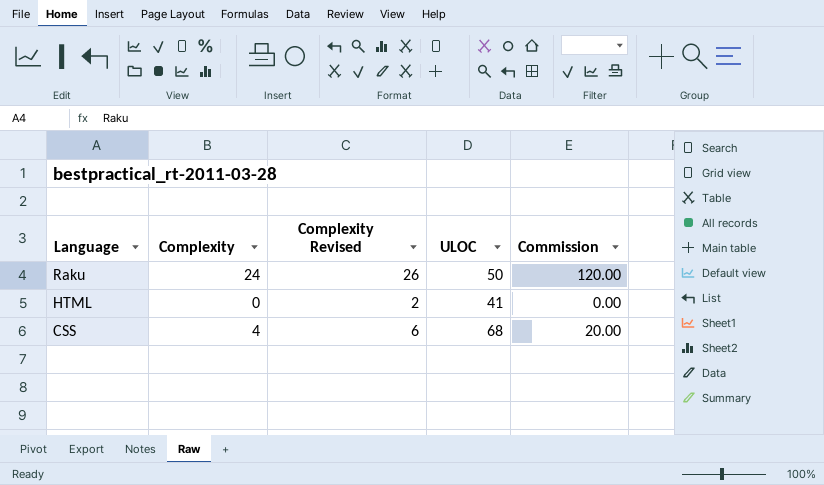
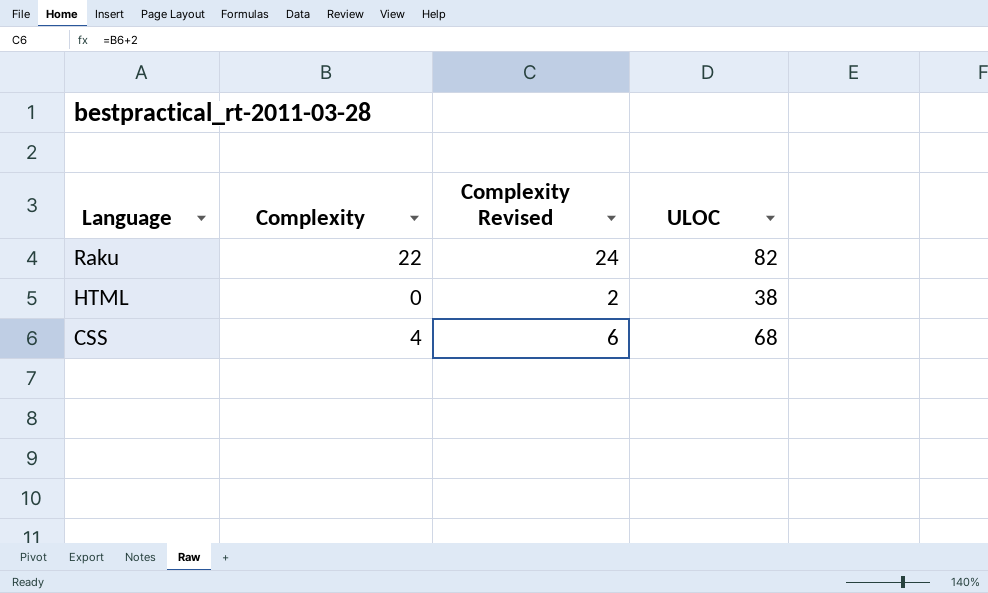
column Commission | formula: [Complexity] * 5 -> none
Raku | Complexity: 24 -> 22
Raku | Complexity Revised: 26 -> 24
Raku | ULOC: 50 -> 82
HTML | ULOC: 41 -> 38

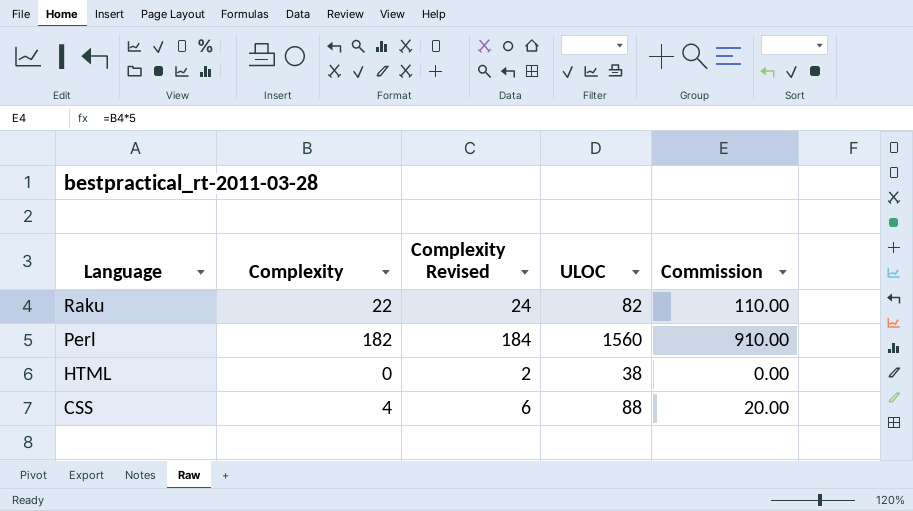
column Commission | formula: none -> [Complexity] * 5
row Perl: none -> 182 | 184 | 1560 | 910.00
CSS | ULOC: 68 -> 88

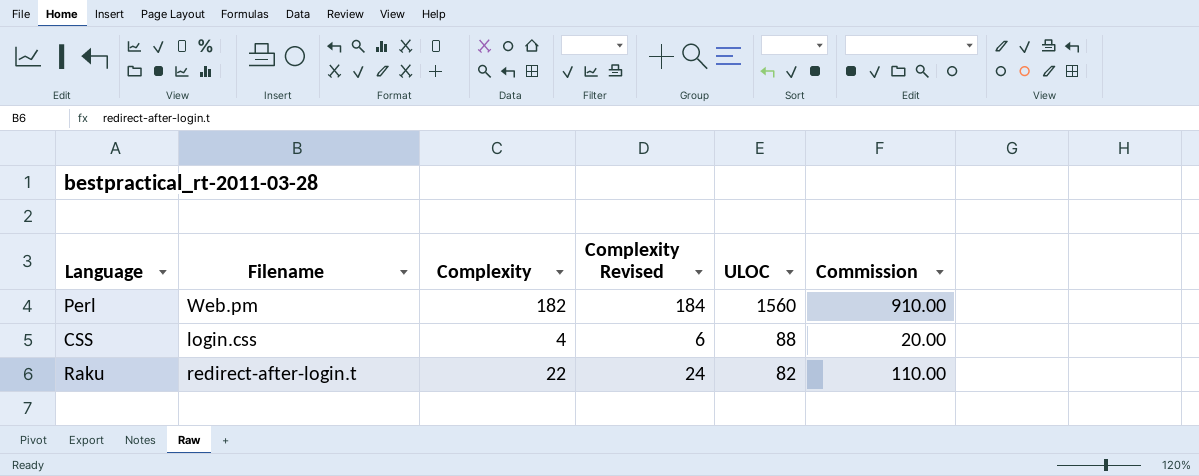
row order: Language descending -> ULOC descending
column Filename | position: none -> 2
row HTML: 0 | 2 | 38 | 0.00 -> none

